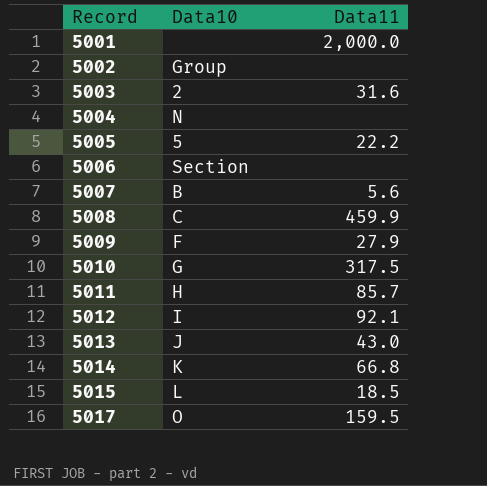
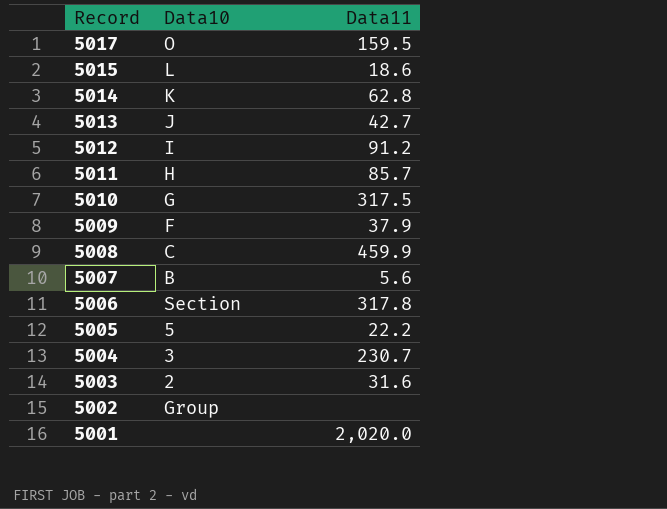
row order: Record ascending -> Record descending
5015 | Data11: 18.5 -> 18.6
5014 | Data11: 66.8 -> 62.8
5013 | Data11: 43.0 -> 42.7
5012 | Data11: 92.1 -> 91.2
5009 | Data11: 27.9 -> 37.9
5006 | Data11: none -> 317.8
5004 | Data10: N -> 3
5004 | Data11: none -> 230.7
5001 | Data11: 2,000.0 -> 2,020.0

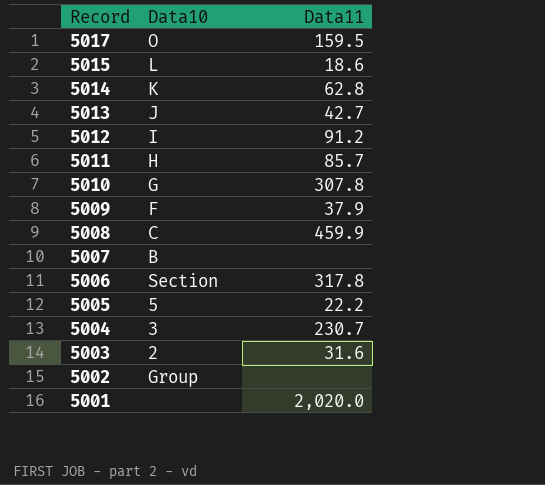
5010 | Data11: 317.5 -> 307.8
5007 | Data11: 5.6 -> none

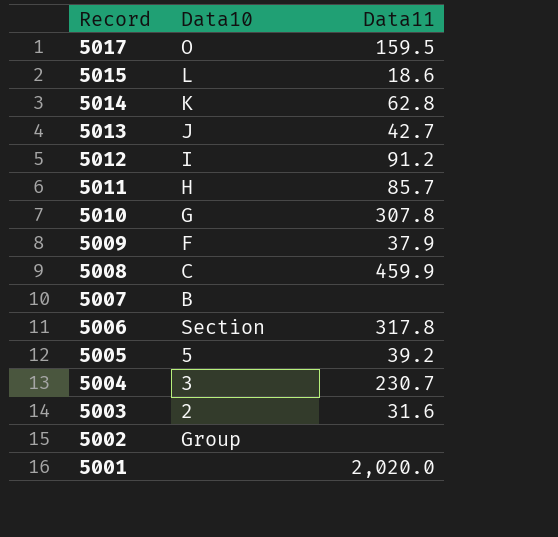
5005 | Data11: 22.2 -> 39.2

